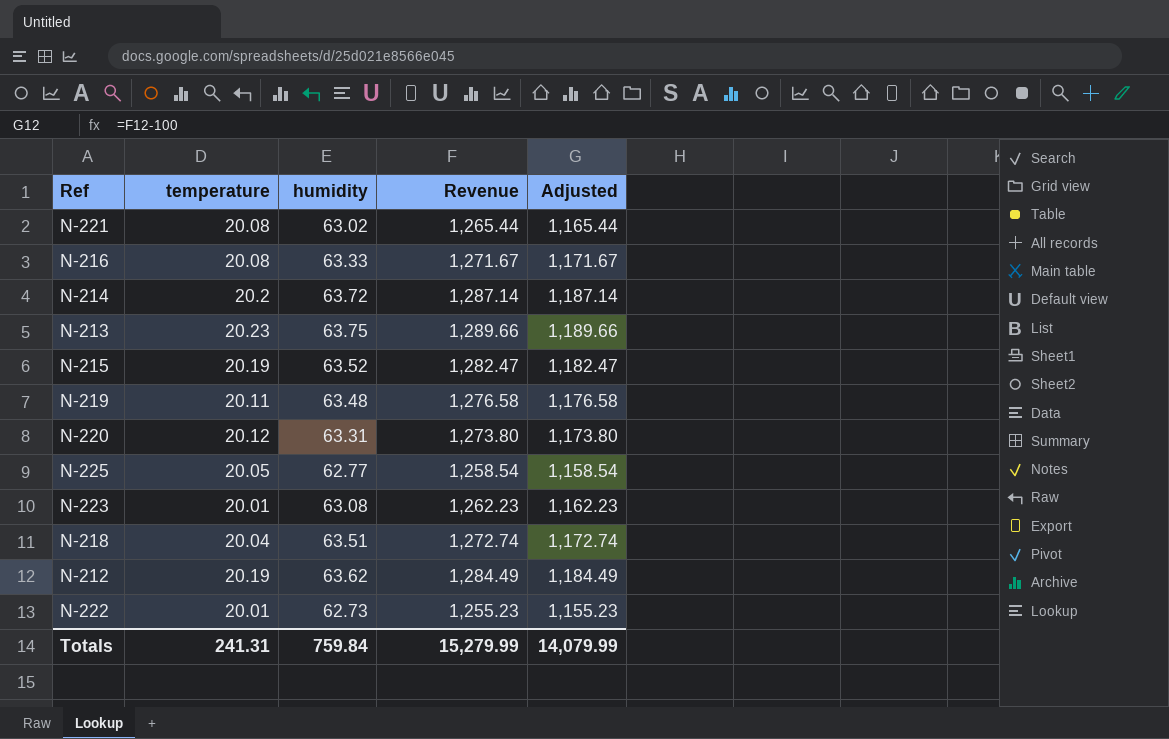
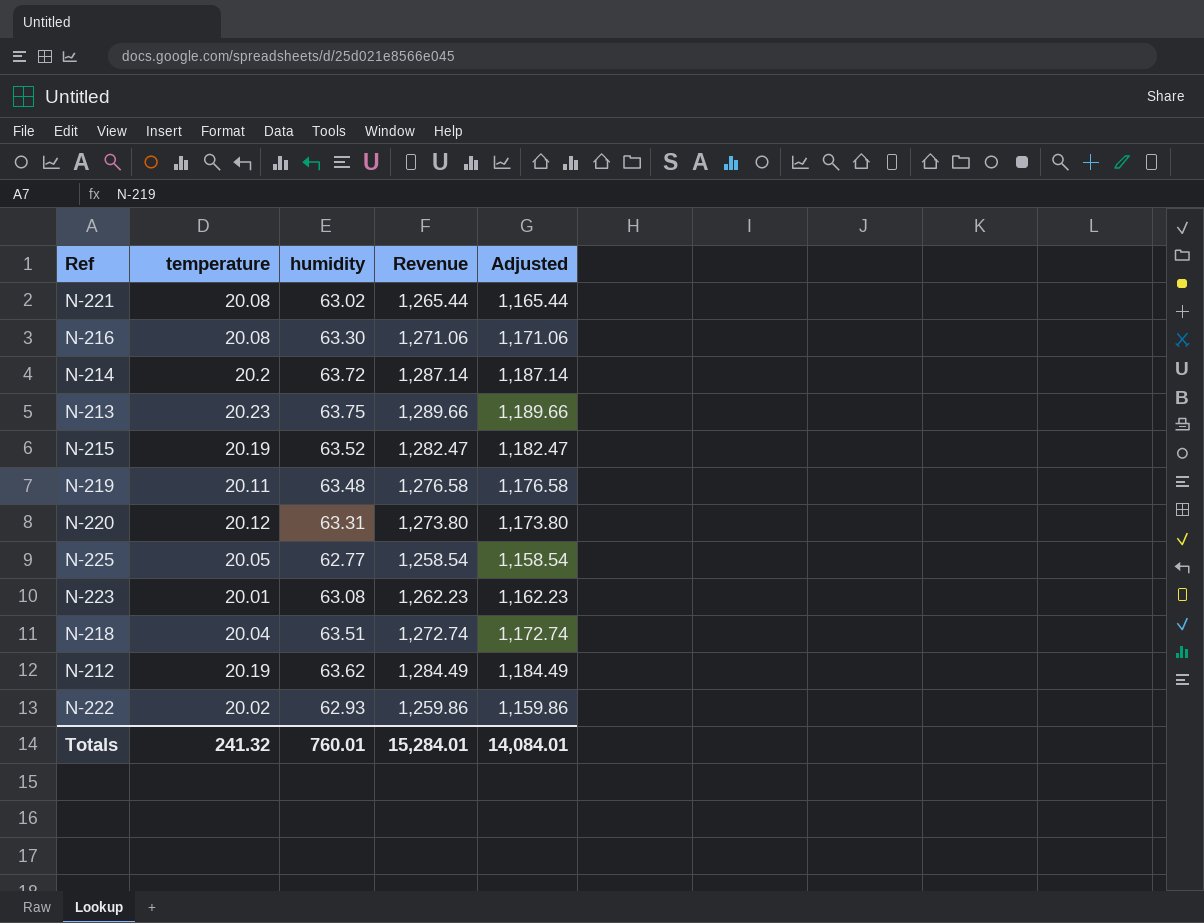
N-216 | humidity: 63.33 -> 63.30
N-216 | Revenue: 1,271.67 -> 1,271.06
N-216 | Adjusted: 1,171.67 -> 1,171.06
N-222 | temperature: 20.01 -> 20.02
N-222 | humidity: 62.73 -> 62.93
N-222 | Revenue: 1,255.23 -> 1,259.86
N-222 | Adjusted: 1,155.23 -> 1,159.86
Totals | temperature: 241.31 -> 241.32
Totals | humidity: 759.84 -> 760.01
Totals | Revenue: 15,279.99 -> 15,284.01
Totals | Adjusted: 14,079.99 -> 14,084.01

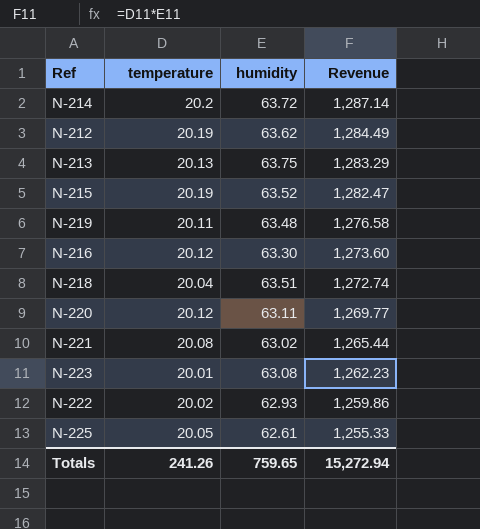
row order: none -> Revenue descending
column Adjusted | formula: [Revenue] - 100 -> none
N-213 | temperature: 20.23 -> 20.13
N-213 | Revenue: 1,289.66 -> 1,283.29
N-216 | temperature: 20.08 -> 20.12
N-216 | Revenue: 1,271.06 -> 1,273.60
N-220 | humidity: 63.31 -> 63.11
N-220 | Revenue: 1,273.80 -> 1,269.77
N-225 | humidity: 62.77 -> 62.61
N-225 | Revenue: 1,258.54 -> 1,255.33
Totals | temperature: 241.32 -> 241.26
Totals | humidity: 760.01 -> 759.65
Totals | Revenue: 15,284.01 -> 15,272.94

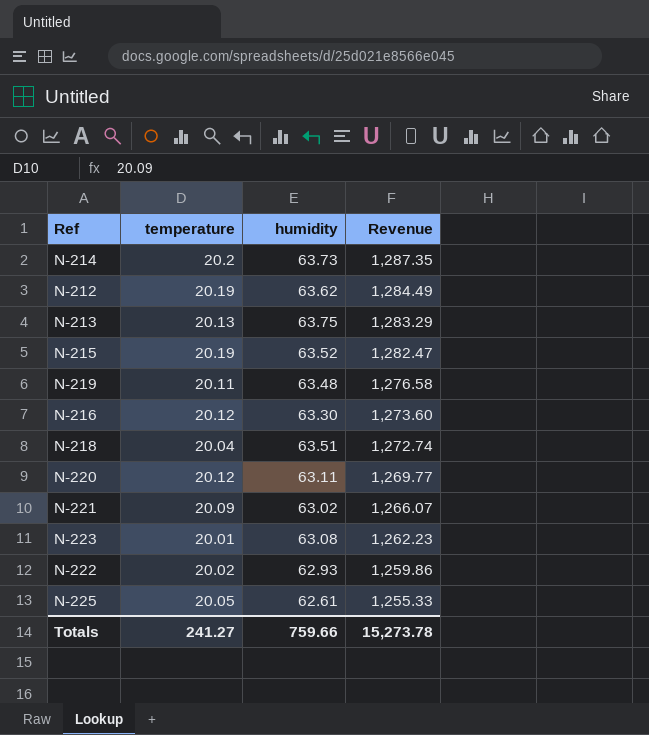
N-214 | humidity: 63.72 -> 63.73
N-214 | Revenue: 1,287.14 -> 1,287.35
N-221 | temperature: 20.08 -> 20.09
N-221 | Revenue: 1,265.44 -> 1,266.07
Totals | temperature: 241.26 -> 241.27
Totals | humidity: 759.65 -> 759.66
Totals | Revenue: 15,272.94 -> 15,273.78

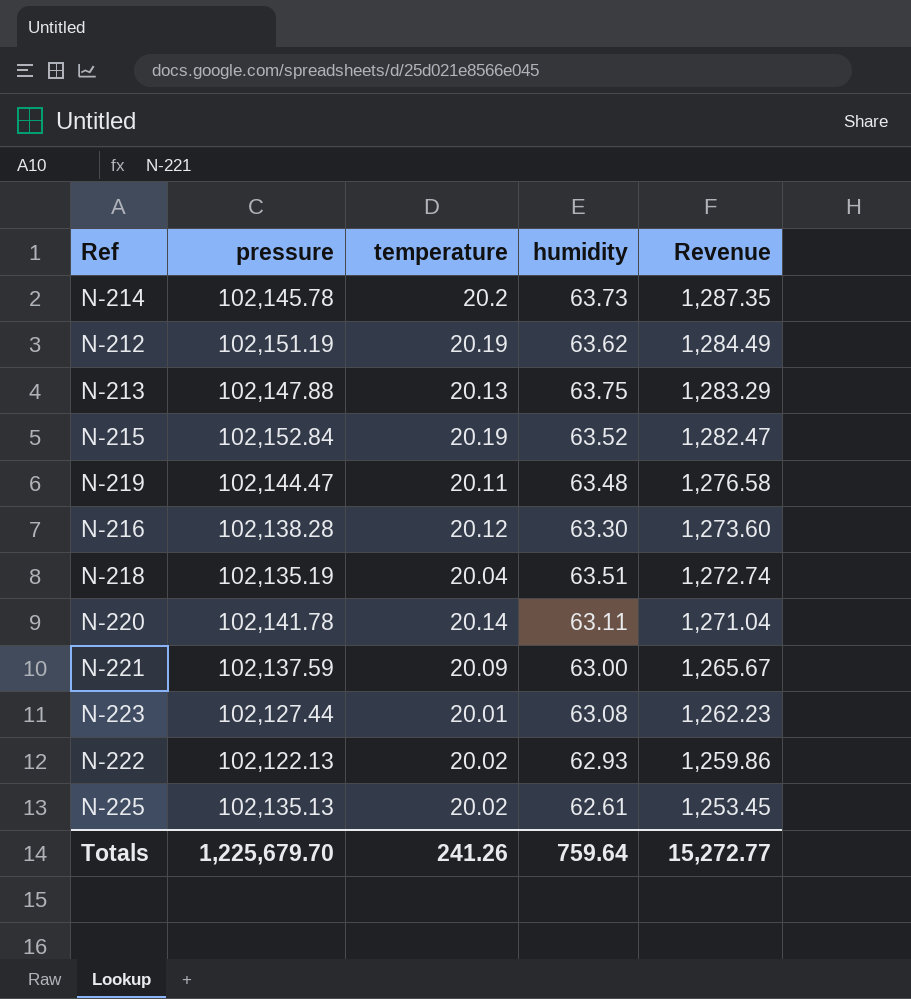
column pressure | position: none -> 2
N-220 | temperature: 20.12 -> 20.14
N-220 | Revenue: 1,269.77 -> 1,271.04
N-221 | humidity: 63.02 -> 63.00
N-221 | Revenue: 1,266.07 -> 1,265.67
N-225 | temperature: 20.05 -> 20.02
N-225 | Revenue: 1,255.33 -> 1,253.45
Totals | temperature: 241.27 -> 241.26
Totals | humidity: 759.66 -> 759.64
Totals | Revenue: 15,273.78 -> 15,272.77

